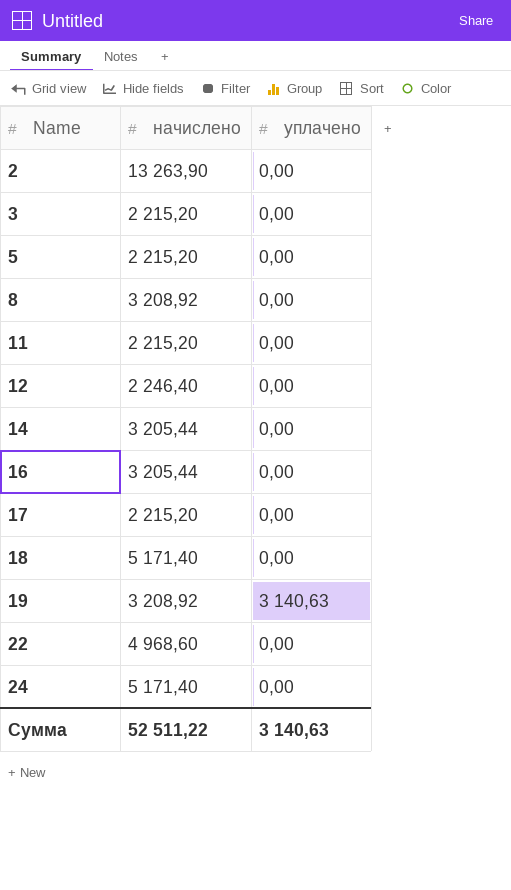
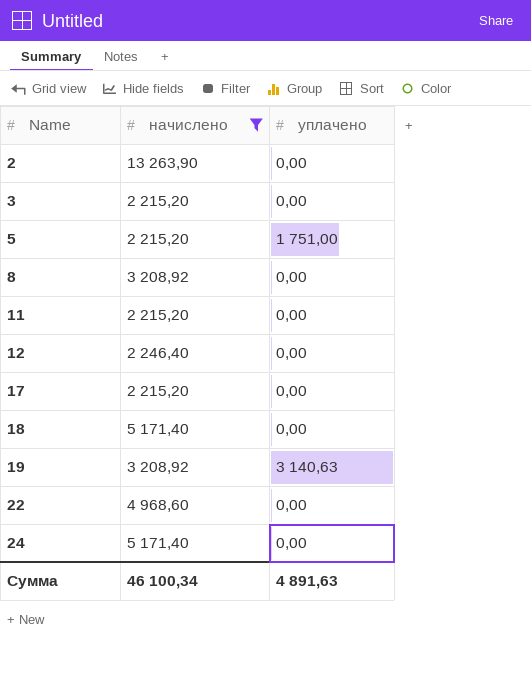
filter: none -> начислено != 3 205,44
5 | уплачено: 0,00 -> 1 751,00
Сумма | начислено: 52 511,22 -> 46 100,34
Сумма | уплачено: 3 140,63 -> 4 891,63

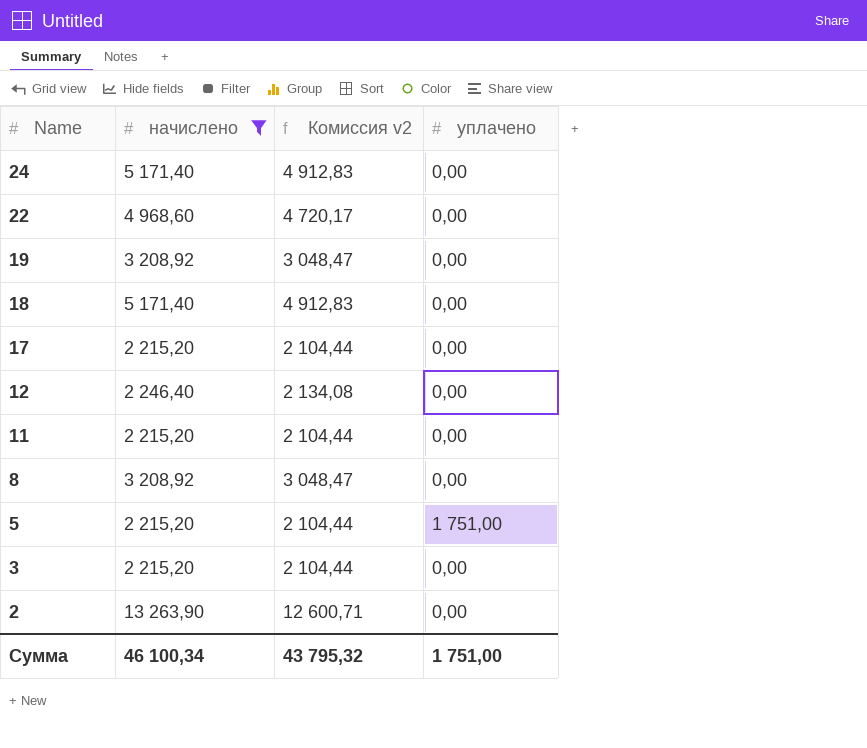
row order: Name ascending -> Name descending
column Комиссия v2 | formula: none -> [начислено] * 0,95
19 | уплачено: 3 140,63 -> 0,00
Сумма | уплачено: 4 891,63 -> 1 751,00

